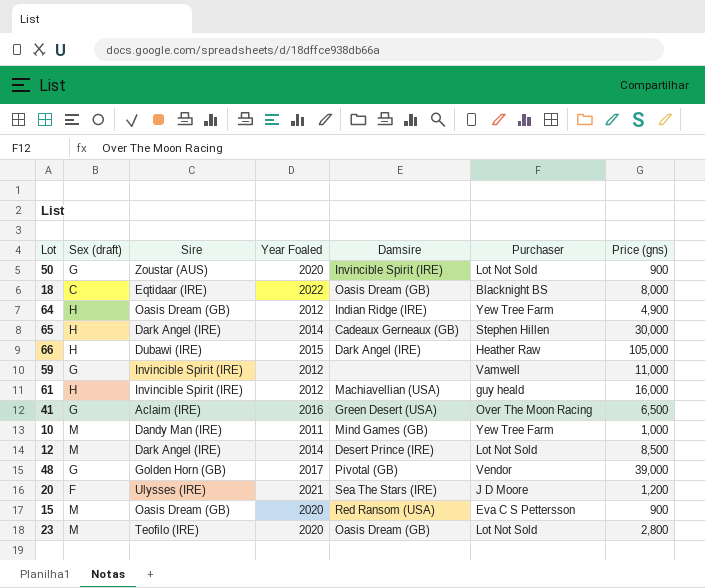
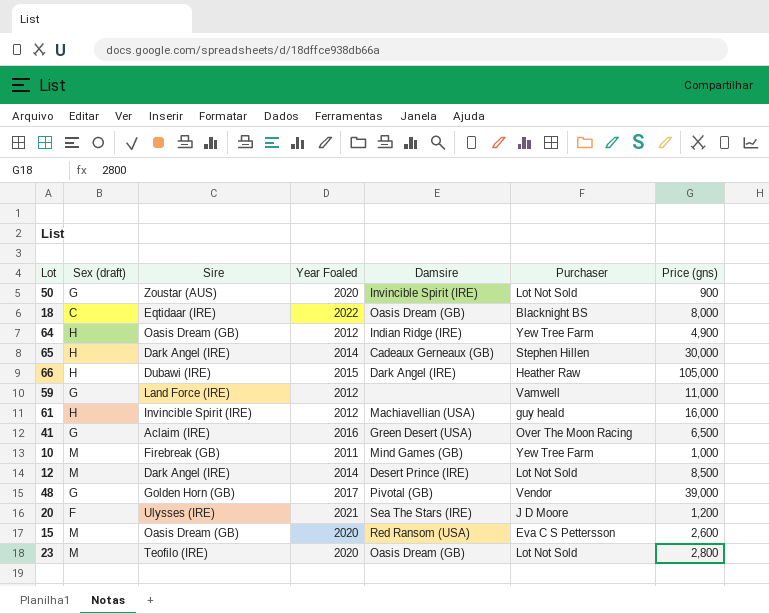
59 | Sire: Invincible Spirit (IRE) -> Land Force (IRE)
10 | Sire: Dandy Man (IRE) -> Firebreak (GB)
15 | Price (gns): 900 -> 2,600

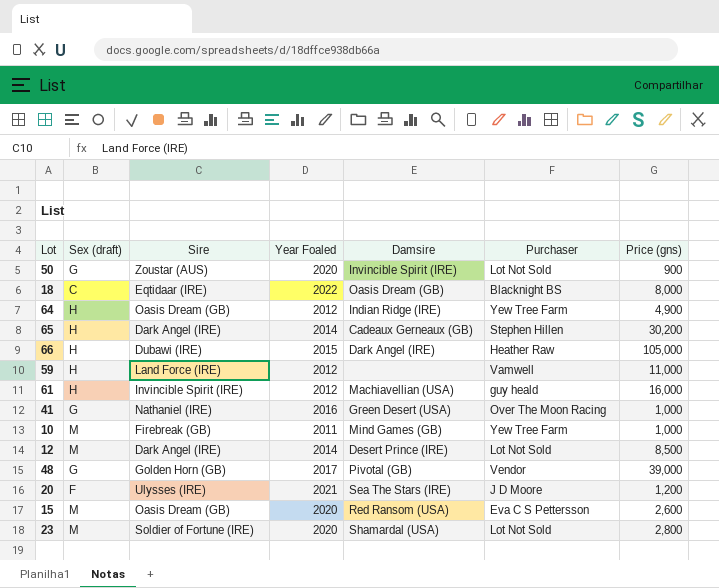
65 | Price (gns): 30,000 -> 30,200
59 | Sex (draft): G -> H
41 | Sire: Aclaim (IRE) -> Nathaniel (IRE)
41 | Price (gns): 6,500 -> 1,000
23 | Sire: Teofilo (IRE) -> Soldier of Fortune (IRE)
23 | Damsire: Oasis Dream (GB) -> Shamardal (USA)

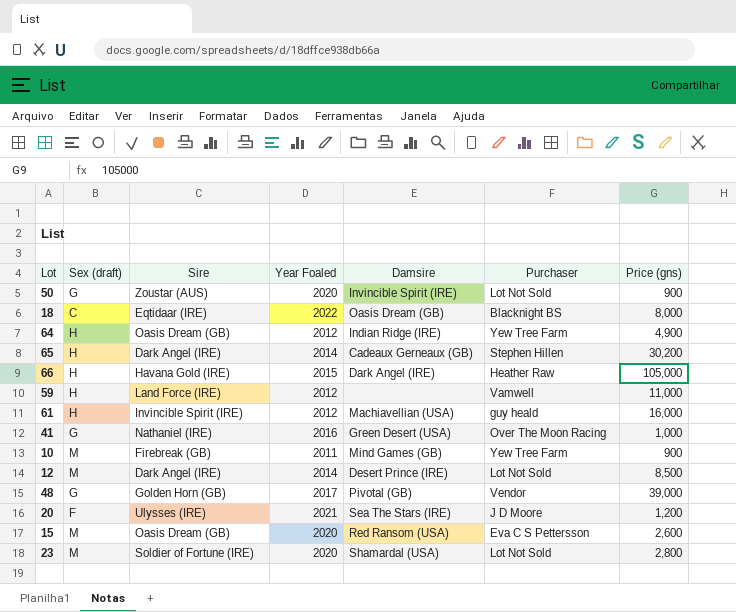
66 | Sire: Dubawi (IRE) -> Havana Gold (IRE)
10 | Price (gns): 1,000 -> 900

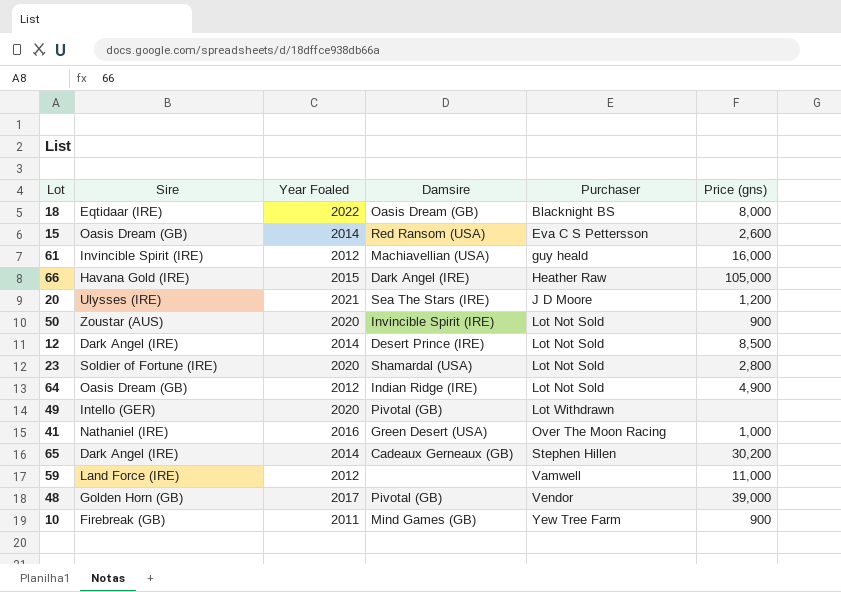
row order: none -> Purchaser ascending
column Sex (draft) | position: 2 -> none
15 | Year Foaled: 2020 -> 2014
64 | Purchaser: Yew Tree Farm -> Lot Not Sold
row 49: none -> Intello (GER) | 2020 | Pivotal (GB) | Lot Withdrawn | none

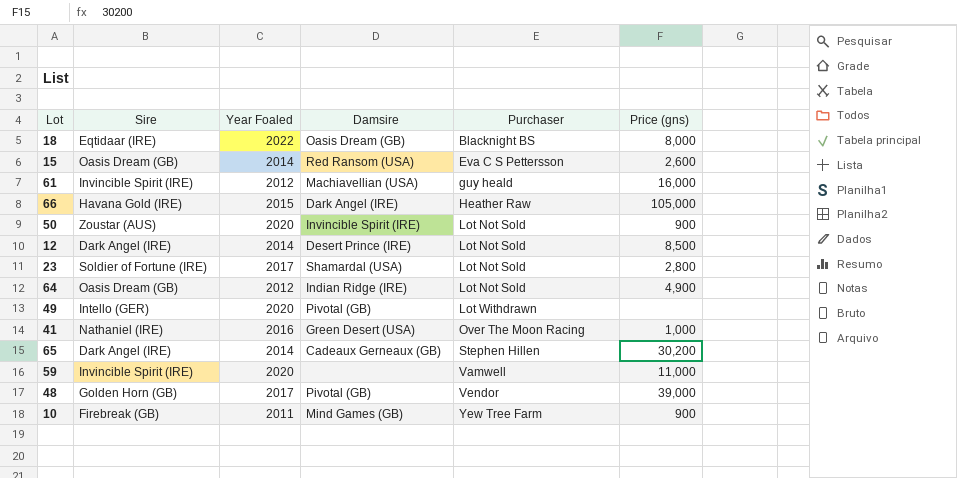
row 20: Ulysses (IRE) | 2021 | Sea The Stars (IRE) | J D Moore | 1,200 -> none
23 | Year Foaled: 2020 -> 2017
59 | Sire: Land Force (IRE) -> Invincible Spirit (IRE)
59 | Year Foaled: 2012 -> 2020

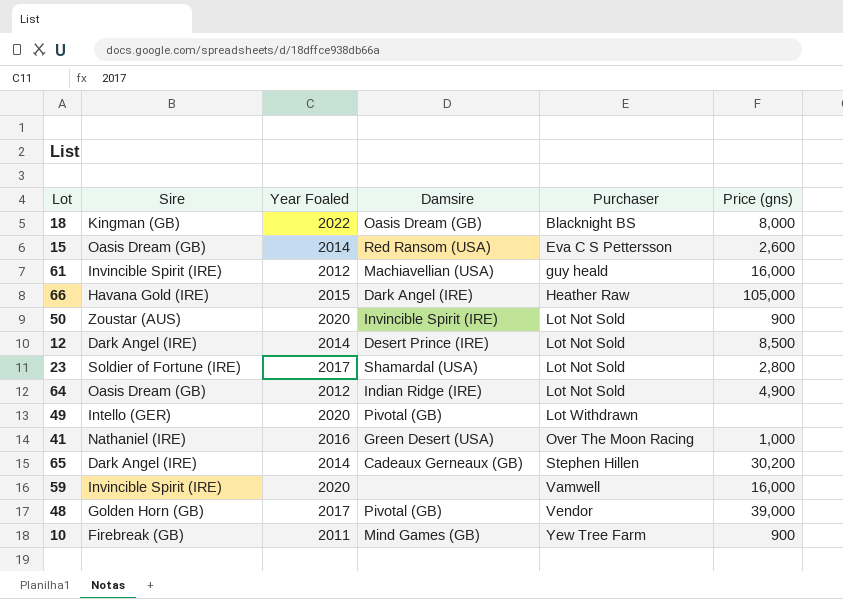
18 | Sire: Eqtidaar (IRE) -> Kingman (GB)
59 | Price (gns): 11,000 -> 16,000

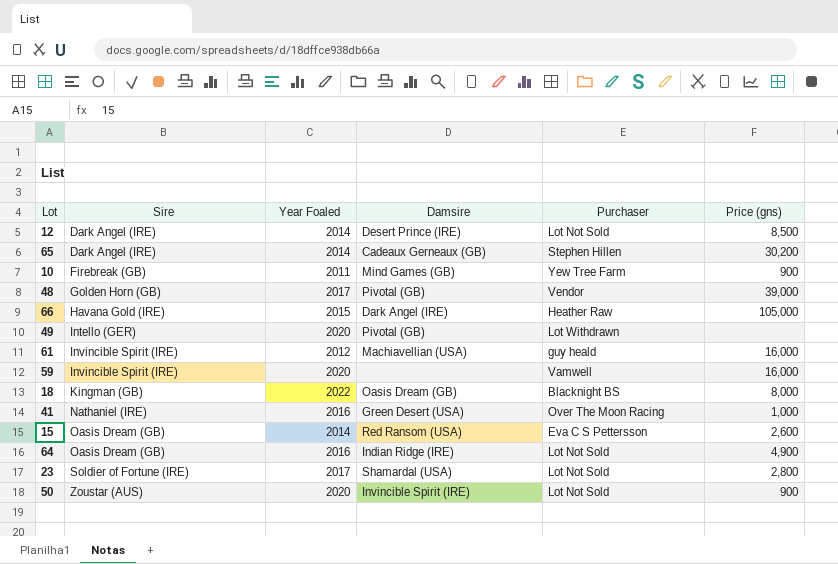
row order: Purchaser ascending -> Sire ascending
64 | Year Foaled: 2012 -> 2016

